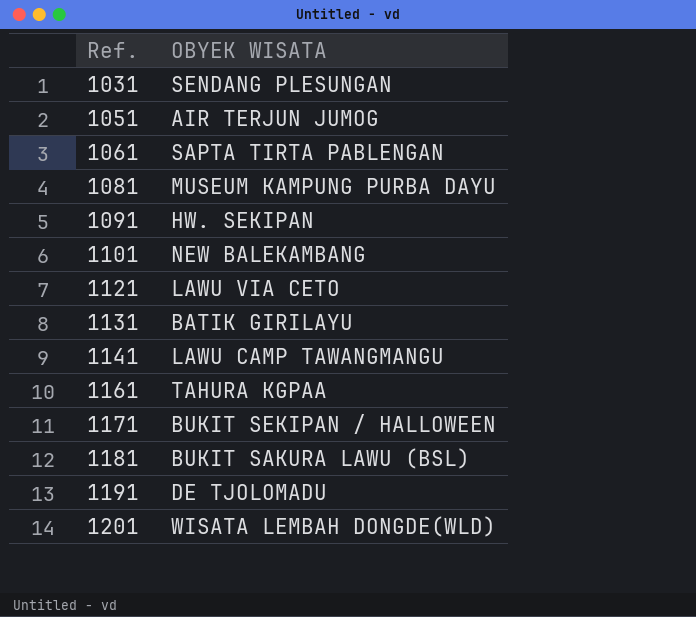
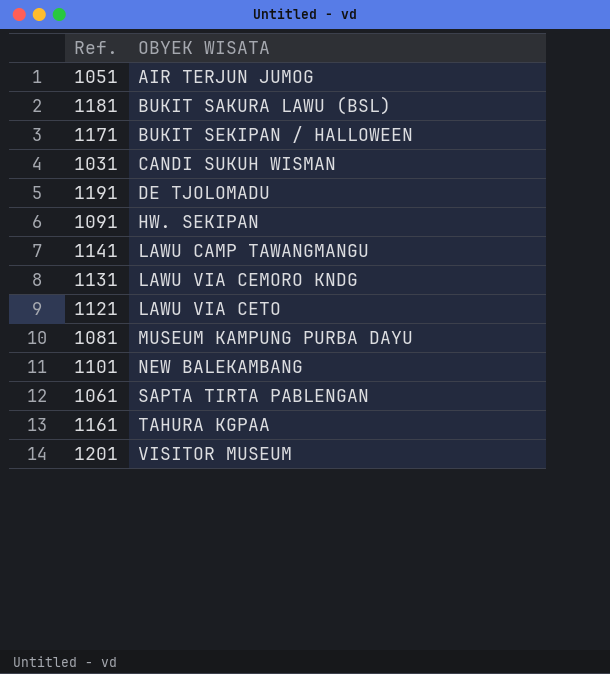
row order: Ref. ascending -> OBYEK WISATA ascending
1031 | OBYEK WISATA: SENDANG PLESUNGAN -> CANDI SUKUH WISMAN
1131 | OBYEK WISATA: BATIK GIRILAYU -> LAWU VIA CEMORO KNDG
1201 | OBYEK WISATA: WISATA LEMBAH DONGDE(WLD) -> VISITOR MUSEUM

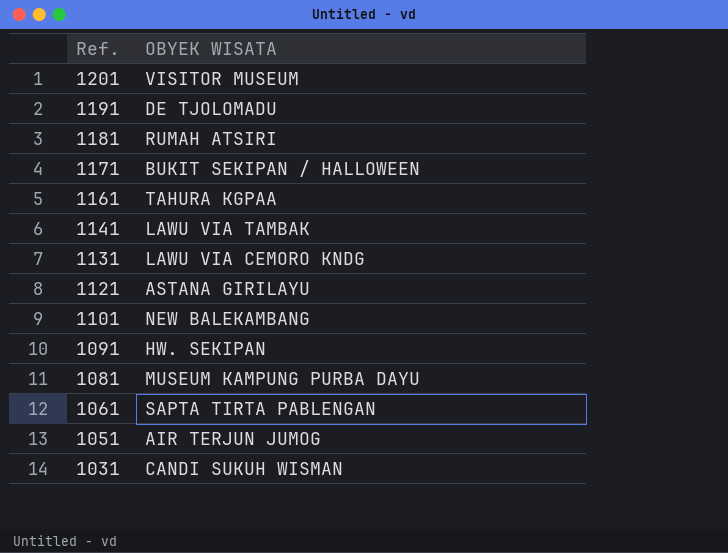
row order: OBYEK WISATA ascending -> Ref. descending
1181 | OBYEK WISATA: BUKIT SAKURA LAWU (BSL) -> RUMAH ATSIRI
1141 | OBYEK WISATA: LAWU CAMP TAWANGMANGU -> LAWU VIA TAMBAK
1121 | OBYEK WISATA: LAWU VIA CETO -> ASTANA GIRILAYU

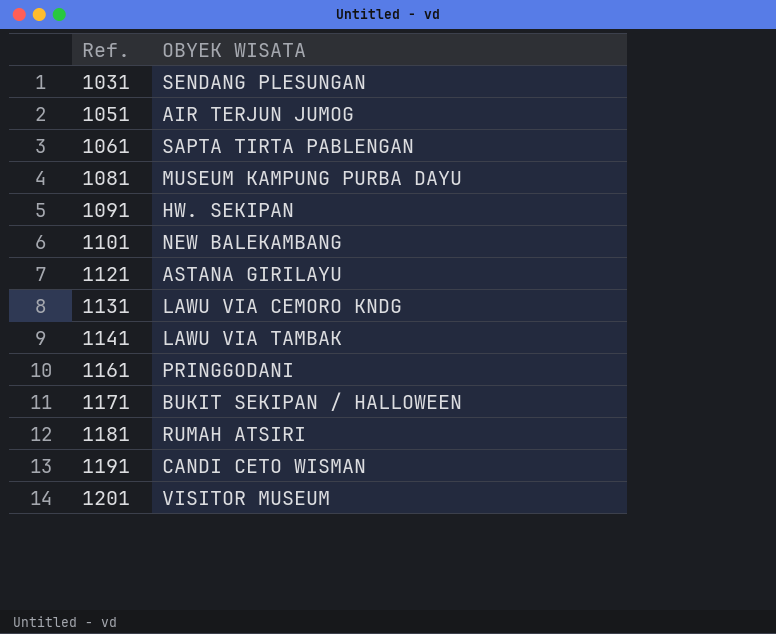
row order: Ref. descending -> Ref. ascending
1031 | OBYEK WISATA: CANDI SUKUH WISMAN -> SENDANG PLESUNGAN
1161 | OBYEK WISATA: TAHURA KGPAA -> PRINGGODANI
1191 | OBYEK WISATA: DE TJOLOMADU -> CANDI CETO WISMAN

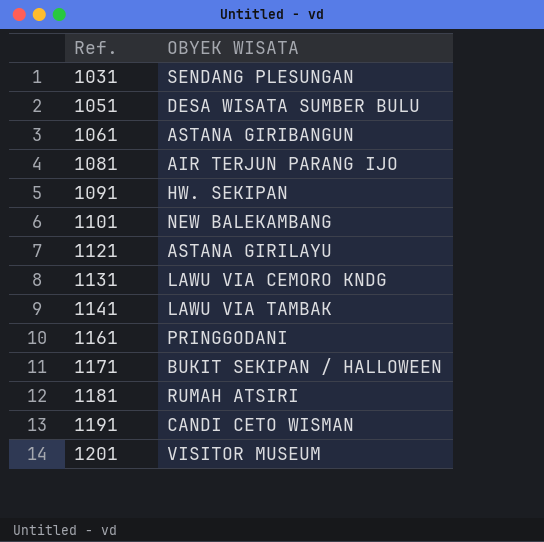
1051 | OBYEK WISATA: AIR TERJUN JUMOG -> DESA WISATA SUMBER BULU
1061 | OBYEK WISATA: SAPTA TIRTA PABLENGAN -> ASTANA GIRIBANGUN
1081 | OBYEK WISATA: MUSEUM KAMPUNG PURBA DAYU -> AIR TERJUN PARANG IJO

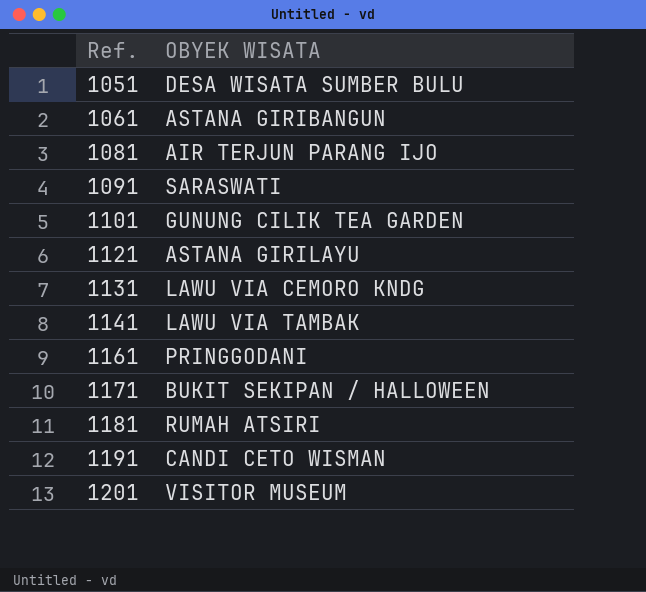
row 1031: SENDANG PLESUNGAN -> none
1091 | OBYEK WISATA: HW. SEKIPAN -> SARASWATI
1101 | OBYEK WISATA: NEW BALEKAMBANG -> GUNUNG CILIK TEA GARDEN

